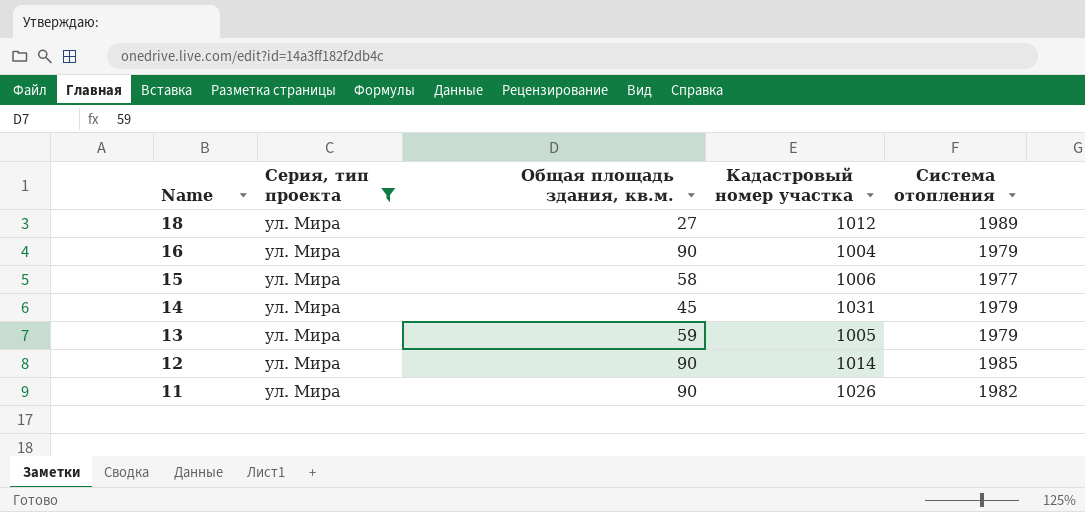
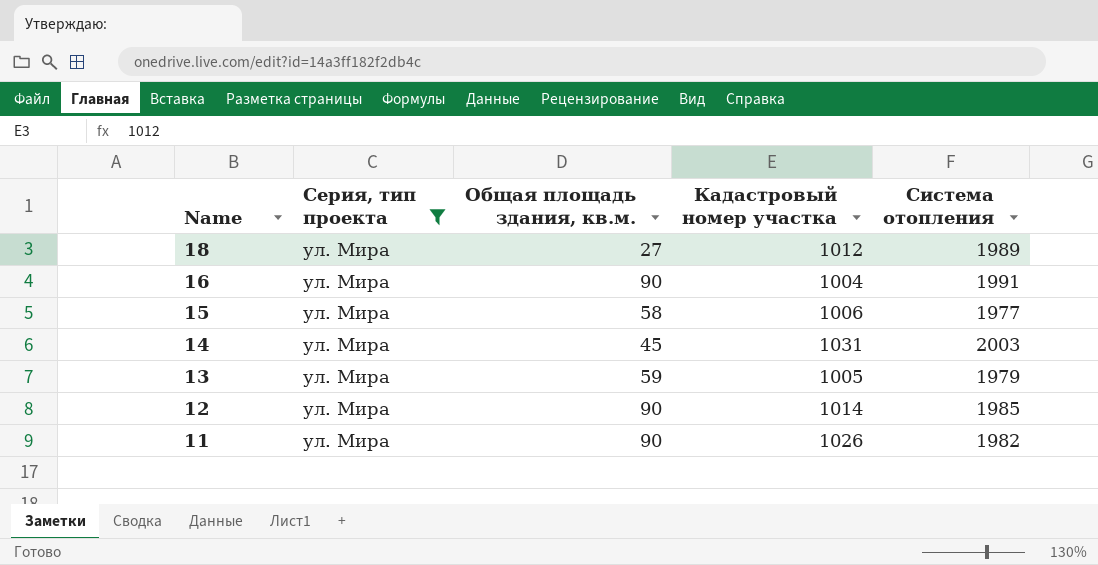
16 | Система отопления: 1979 -> 1991
14 | Система отопления: 1979 -> 2003

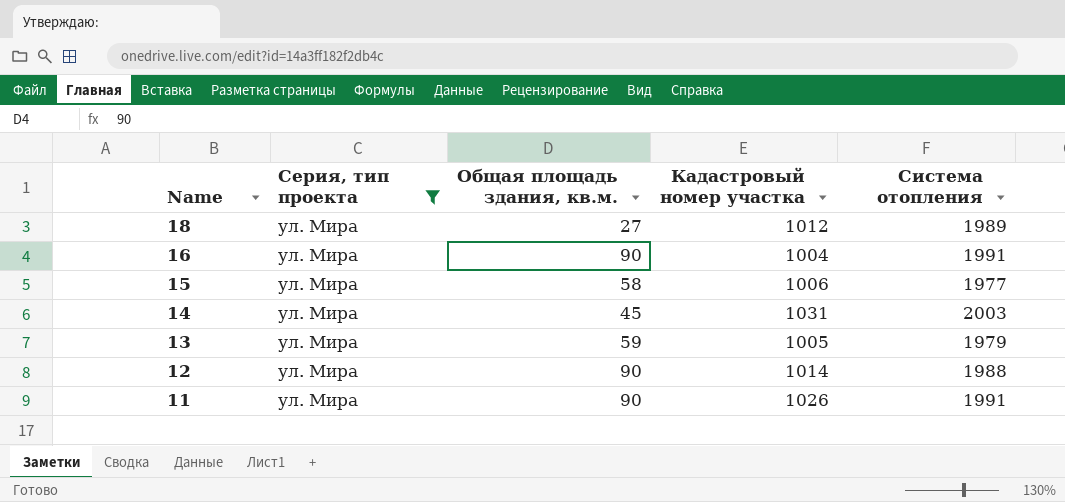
12 | Система отопления: 1985 -> 1988
11 | Система отопления: 1982 -> 1991

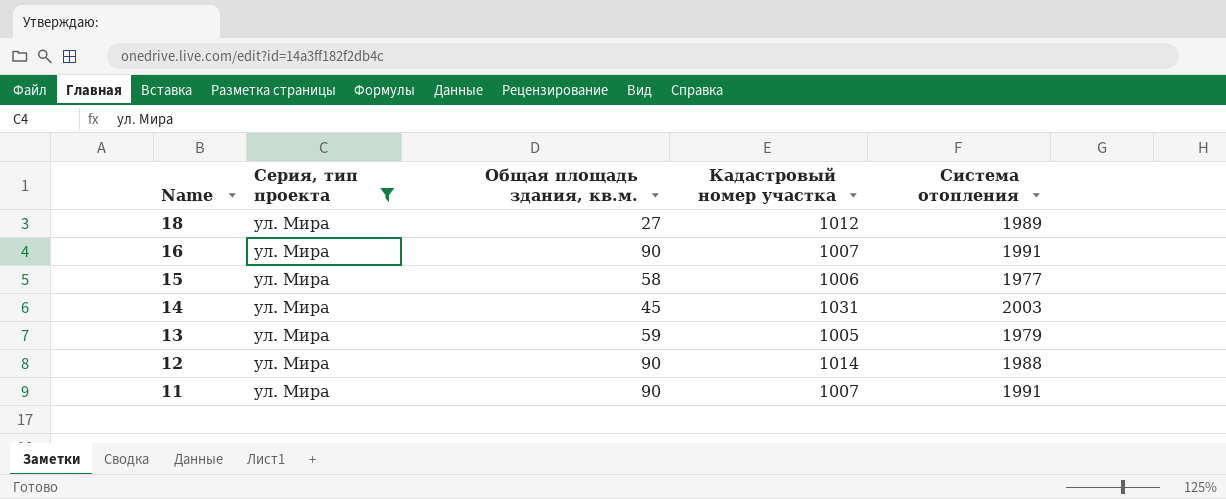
16 | Кадастровый номер участка: 1004 -> 1007
11 | Кадастровый номер участка: 1026 -> 1007

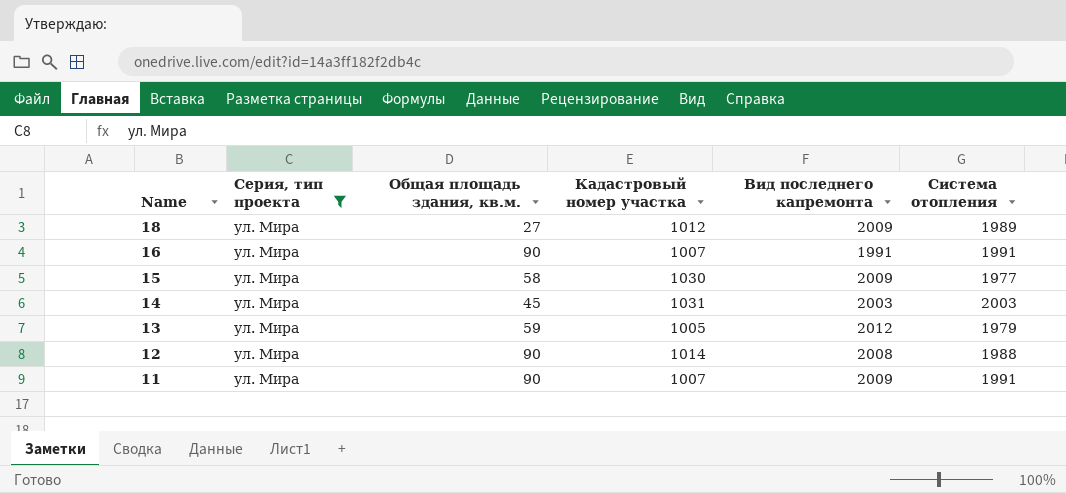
column Вид последнего капремонта | position: none -> 5
15 | Кадастровый номер участка: 1006 -> 1030

